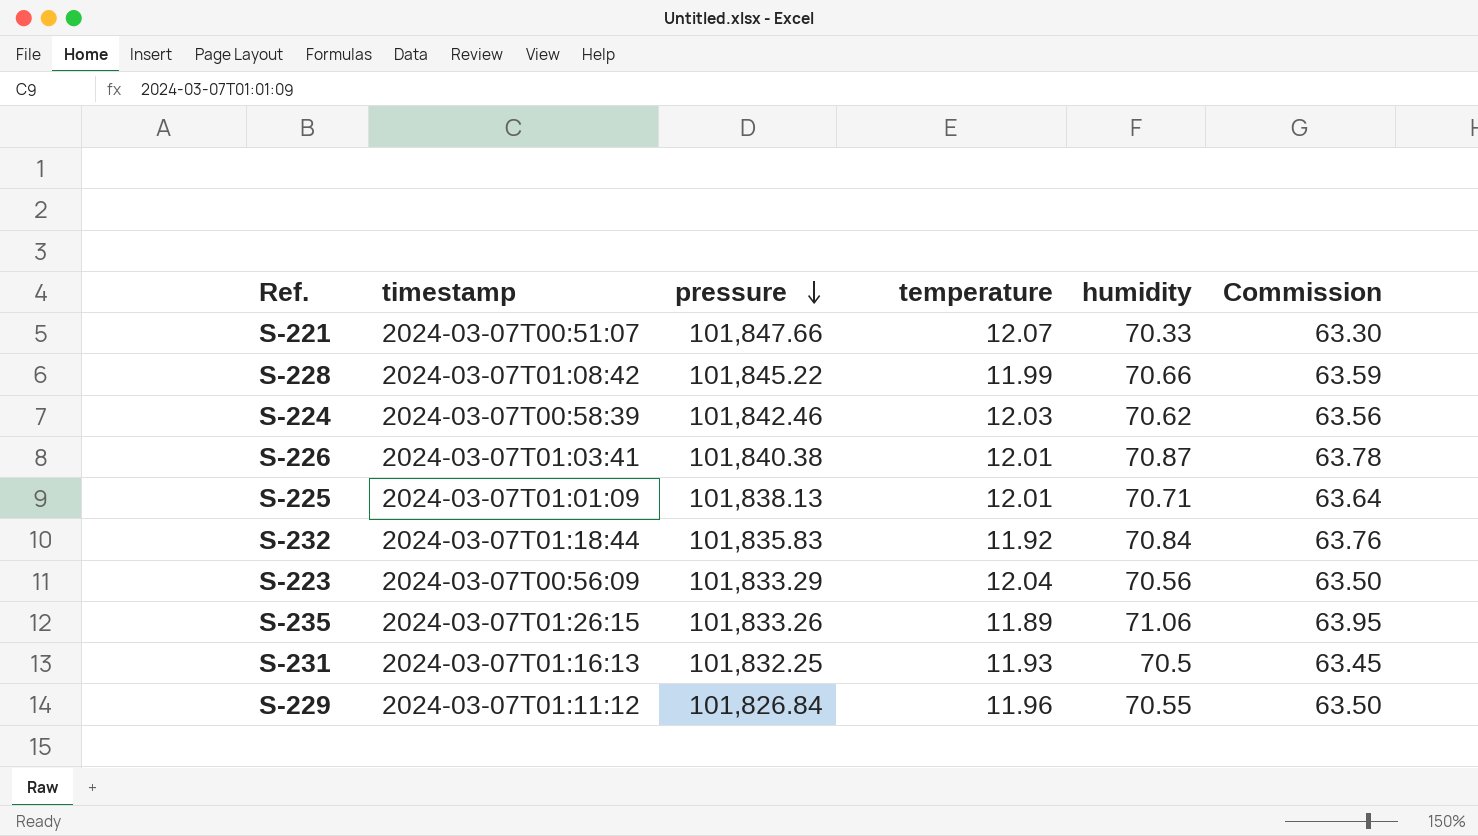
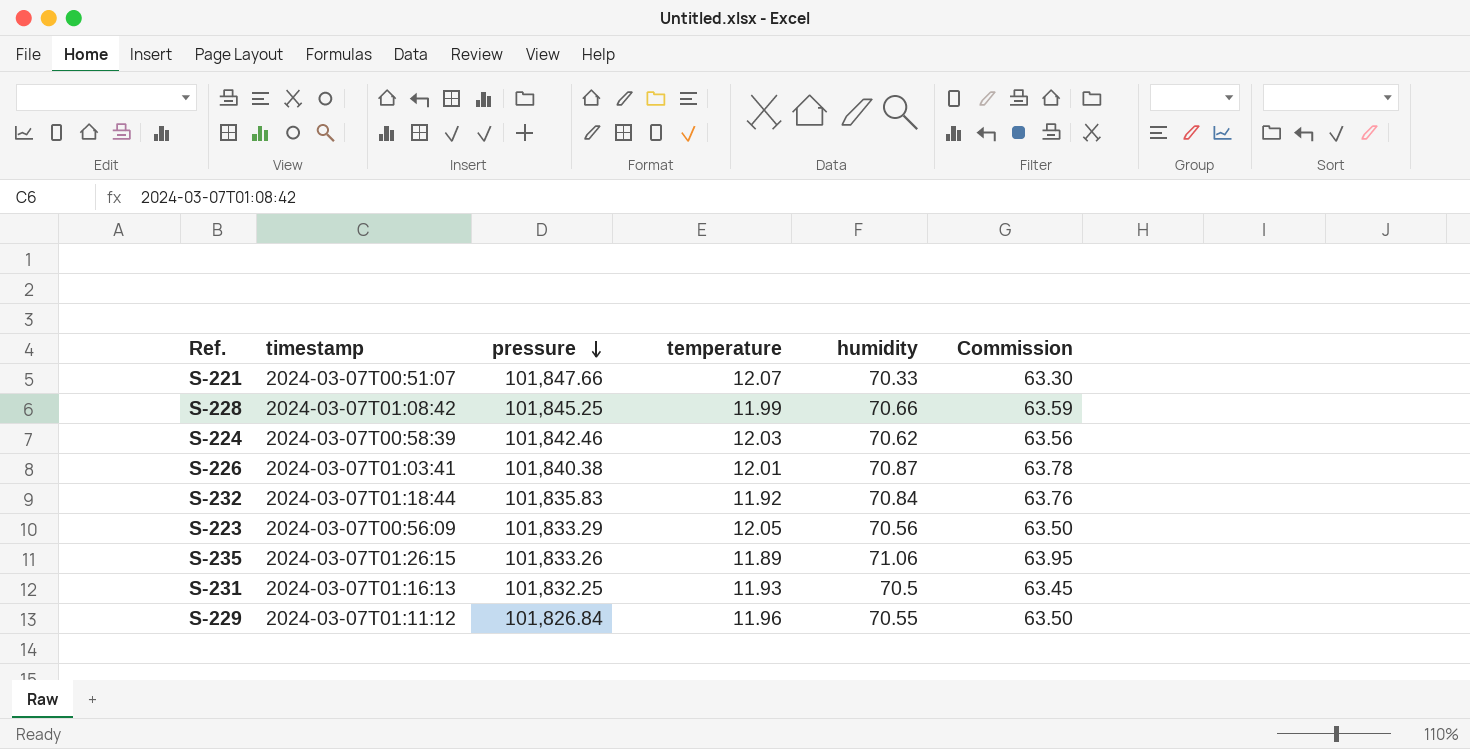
row S-225: 2024-03-07T01:01:09 | 101,838.13 | 12.01 | 70.71 | 63.64 -> none
S-228 | pressure: 101,845.22 -> 101,845.25
S-223 | temperature: 12.04 -> 12.05

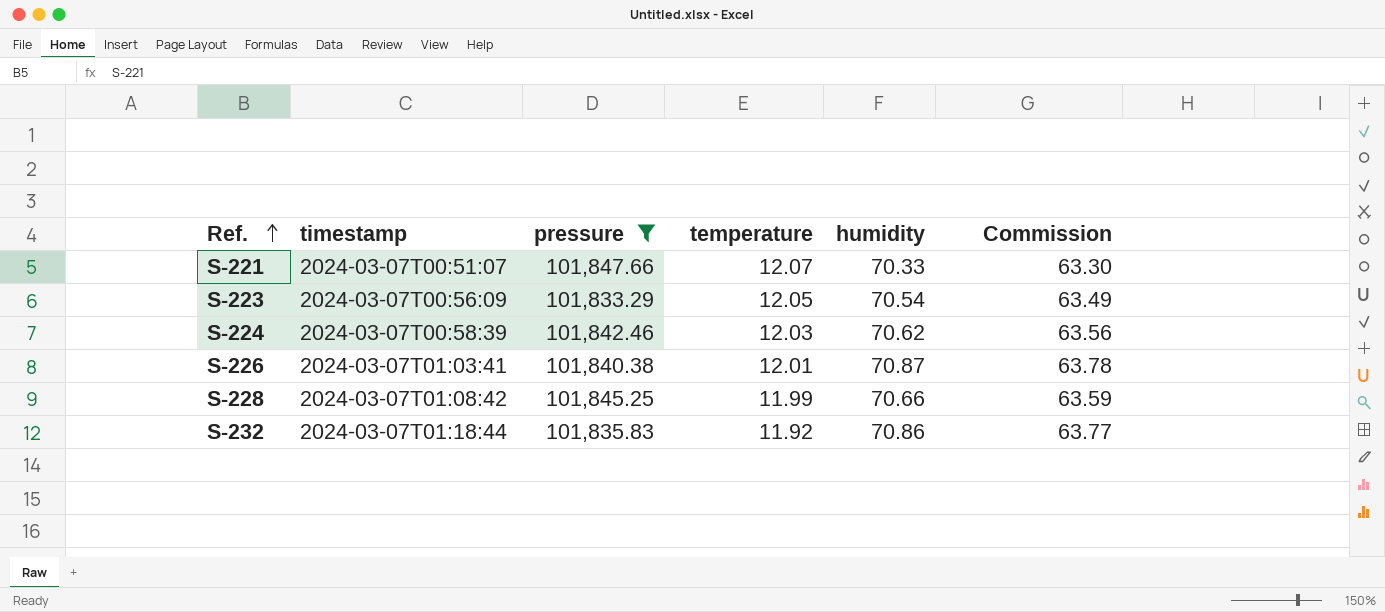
filter: none -> pressure >= 101,833.29
row order: pressure descending -> Ref. ascending
S-223 | humidity: 70.56 -> 70.54
S-223 | Commission: 63.50 -> 63.49
S-232 | humidity: 70.84 -> 70.86
S-232 | Commission: 63.76 -> 63.77

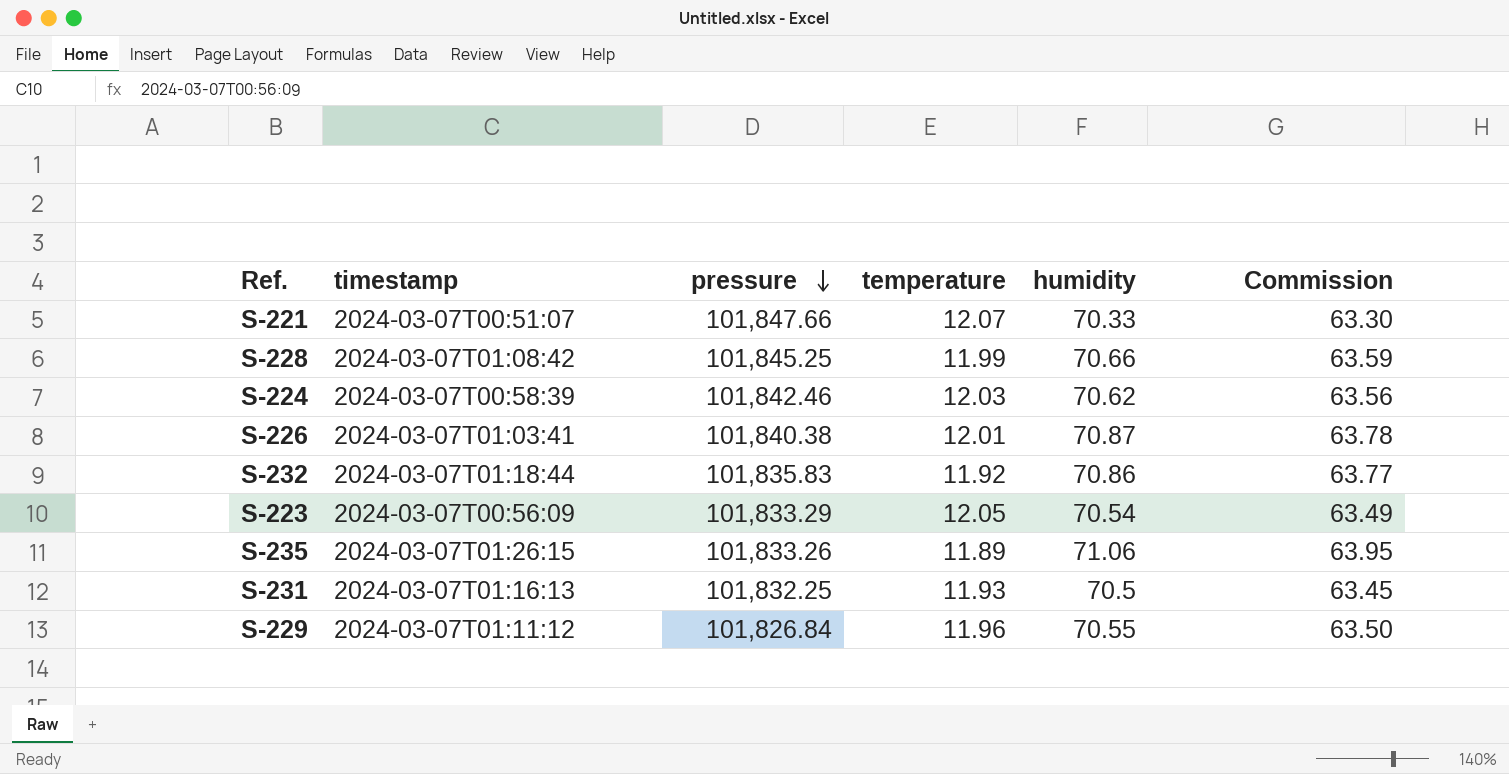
filter: pressure >= 101,833.29 -> none
row order: Ref. ascending -> pressure descending

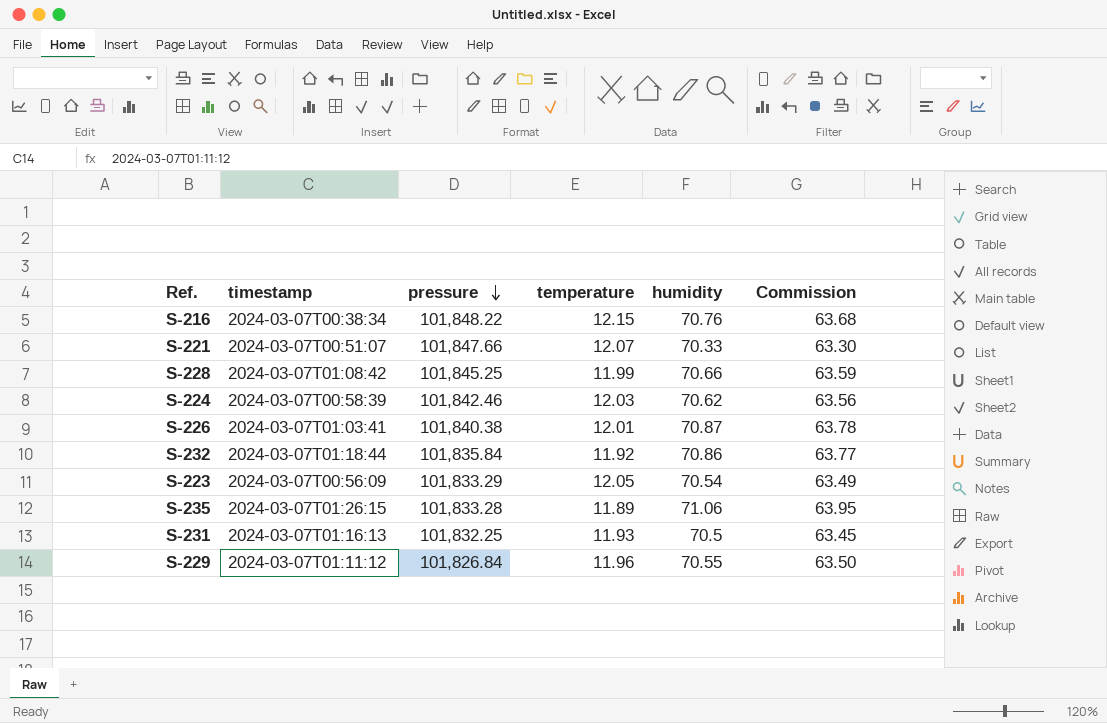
row S-216: none -> 2024-03-07T00:38:34 | 101,848.22 | 12.15 | 70.76 | 63.68
S-232 | pressure: 101,835.83 -> 101,835.84
S-235 | pressure: 101,833.26 -> 101,833.28

